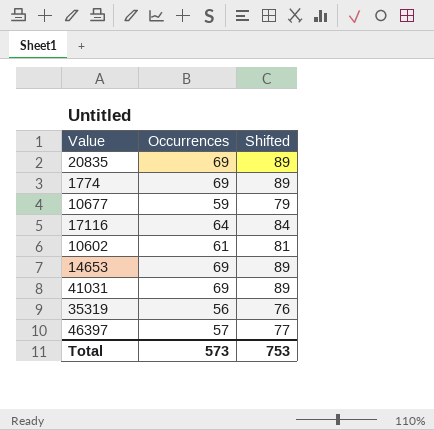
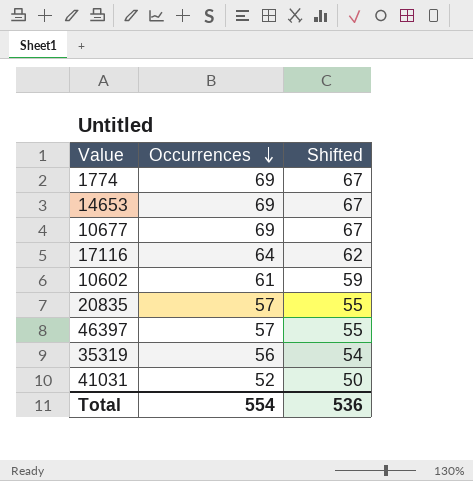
row order: none -> Occurrences descending
column Shifted | formula: [Occurrences] + 20 -> [Occurrences] - 2
10677 | Occurrences: 59 -> 69
20835 | Occurrences: 69 -> 57
41031 | Occurrences: 69 -> 52
Total | Occurrences: 573 -> 554
Total | Shifted: 753 -> 536

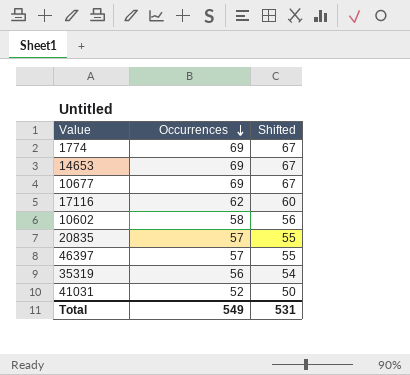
17116 | Occurrences: 64 -> 62
17116 | Shifted: 62 -> 60
10602 | Occurrences: 61 -> 58
10602 | Shifted: 59 -> 56
Total | Occurrences: 554 -> 549
Total | Shifted: 536 -> 531

